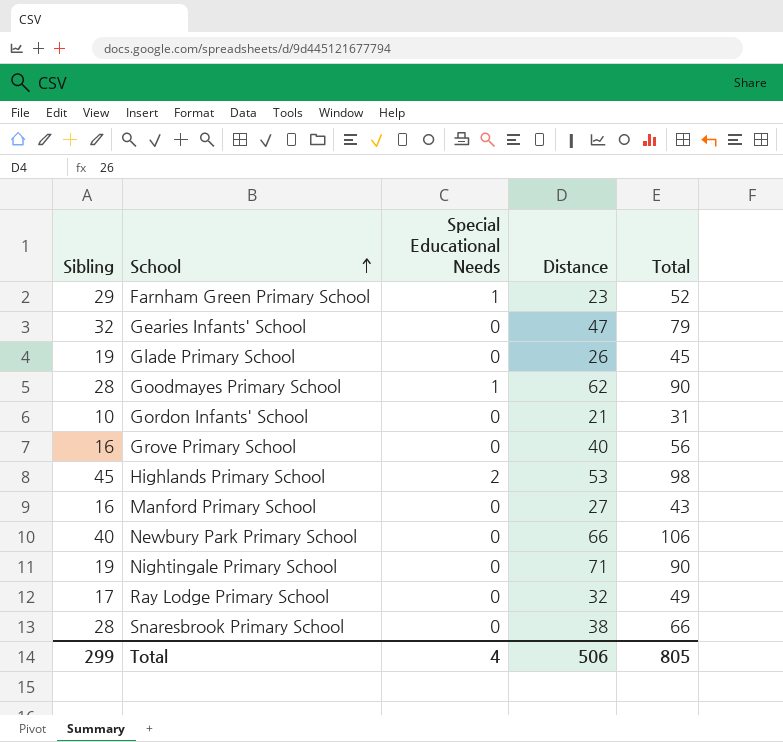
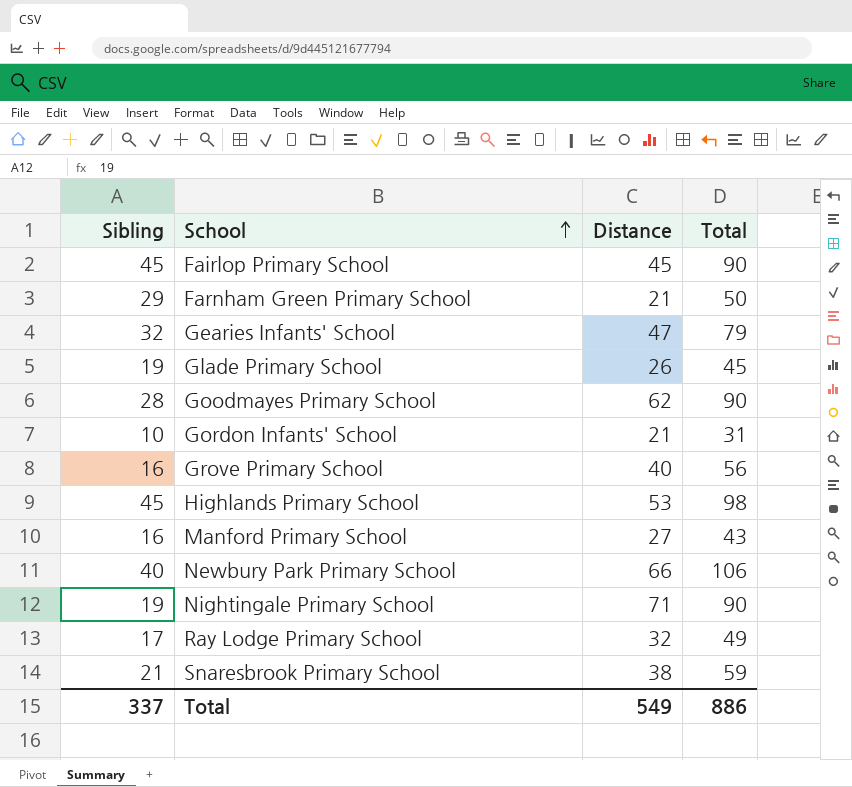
column Special Educational Needs | position: 3 -> none
row Fairlop Primary School: none -> 45 | 45 | 90
Farnham Green Primary School | Distance: 23 -> 21
Farnham Green Primary School | Total: 52 -> 50
Snaresbrook Primary School | Sibling: 28 -> 21
Snaresbrook Primary School | Total: 66 -> 59
Total | Sibling: 299 -> 337
Total | Distance: 506 -> 549
Total | Total: 805 -> 886

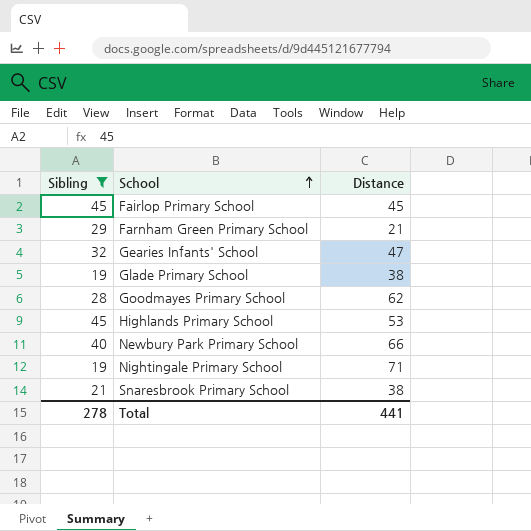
filter: none -> Sibling >= 19
column Total | formula: [Sibling] + [Distance] -> none
Glade Primary School | Distance: 26 -> 38
Total | Sibling: 337 -> 278
Total | Distance: 549 -> 441

